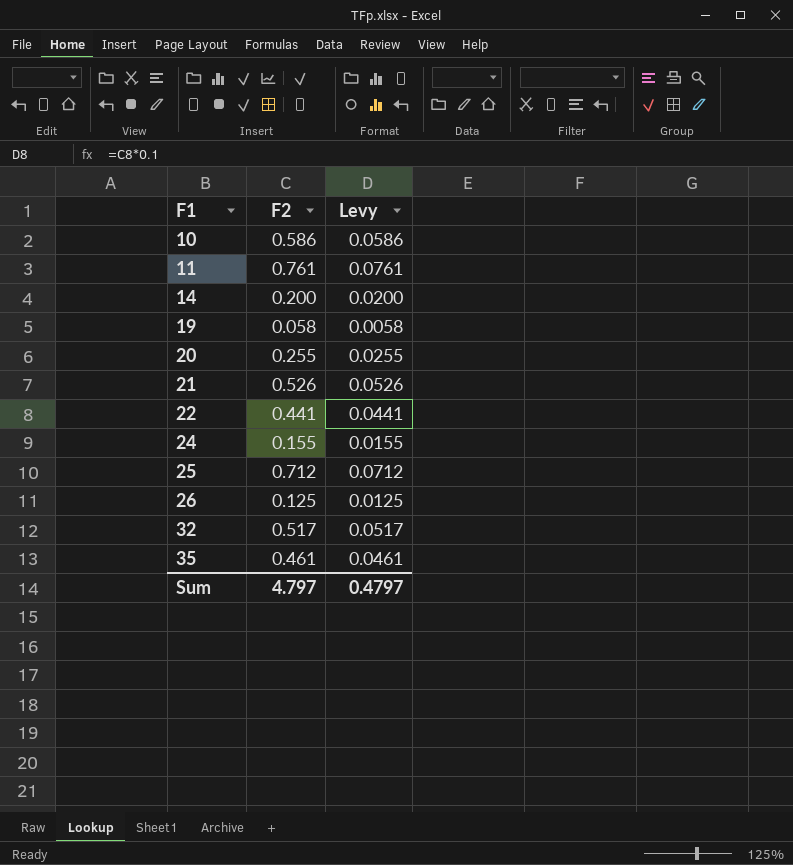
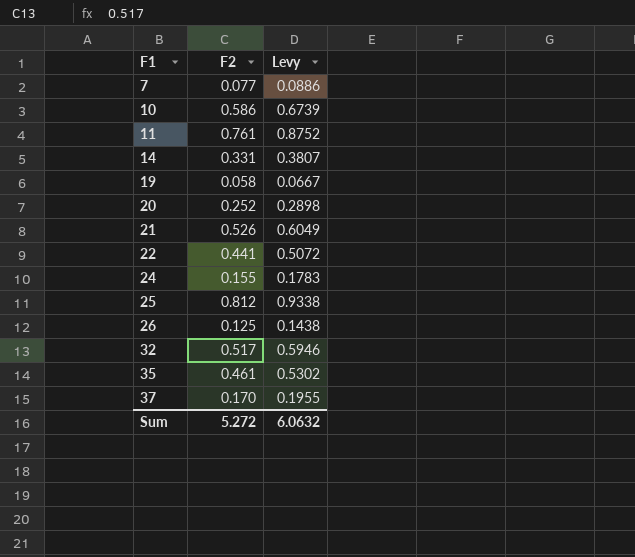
column Levy | formula: [F2] * 0.1 -> [F2] * 1.15
row 7: none -> 0.077 | 0.0886
14 | F2: 0.200 -> 0.331
20 | F2: 0.255 -> 0.252
25 | F2: 0.712 -> 0.812
row 37: none -> 0.170 | 0.1955
Sum | F2: 4.797 -> 5.272
Sum | Levy: 0.4797 -> 6.0632

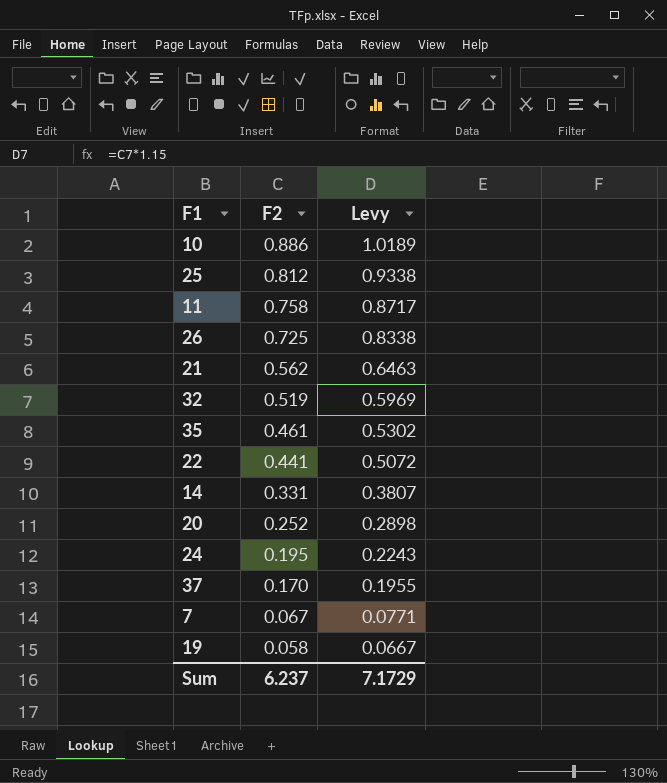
row order: F1 ascending -> F2 descending
10 | F2: 0.586 -> 0.886
10 | Levy: 0.6739 -> 1.0189
11 | F2: 0.761 -> 0.758
11 | Levy: 0.8752 -> 0.8717
26 | F2: 0.125 -> 0.725
26 | Levy: 0.1438 -> 0.8338
21 | F2: 0.526 -> 0.562
21 | Levy: 0.6049 -> 0.6463
32 | F2: 0.517 -> 0.519
32 | Levy: 0.5946 -> 0.5969
24 | F2: 0.155 -> 0.195
24 | Levy: 0.1783 -> 0.2243
7 | F2: 0.077 -> 0.067
7 | Levy: 0.0886 -> 0.0771
Sum | F2: 5.272 -> 6.237
Sum | Levy: 6.0632 -> 7.1729

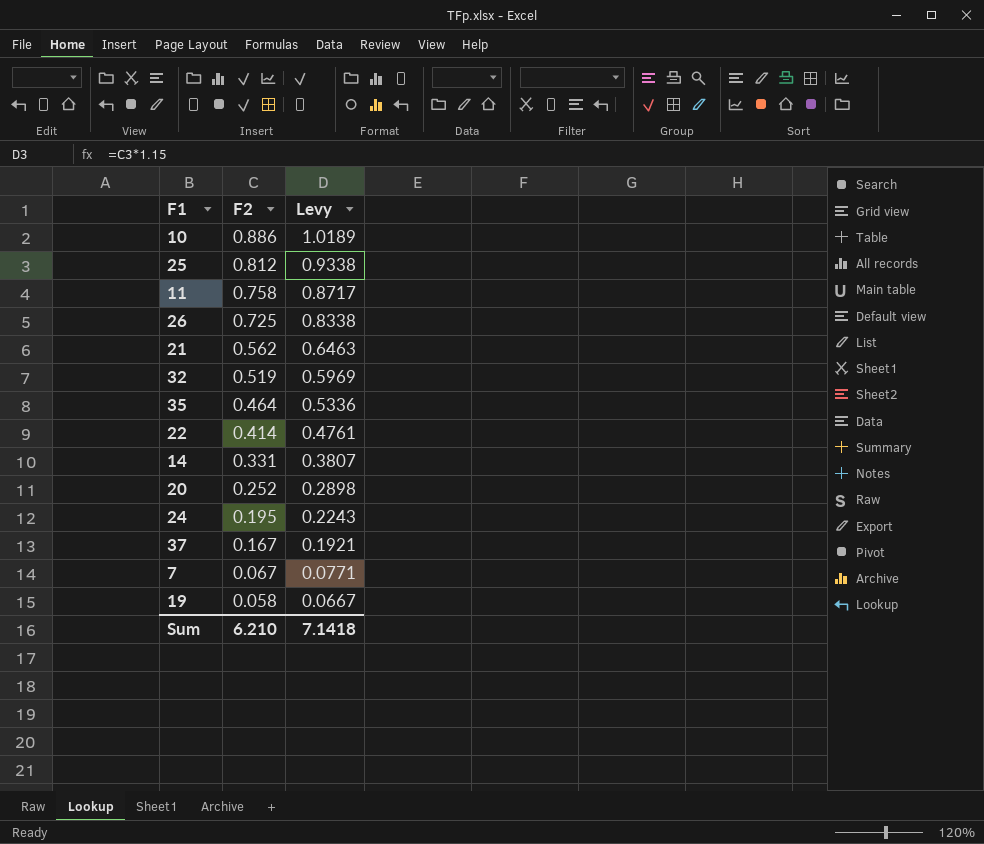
35 | F2: 0.461 -> 0.464
35 | Levy: 0.5302 -> 0.5336
22 | F2: 0.441 -> 0.414
22 | Levy: 0.5072 -> 0.4761
37 | F2: 0.170 -> 0.167
37 | Levy: 0.1955 -> 0.1921
Sum | F2: 6.237 -> 6.210
Sum | Levy: 7.1729 -> 7.1418

